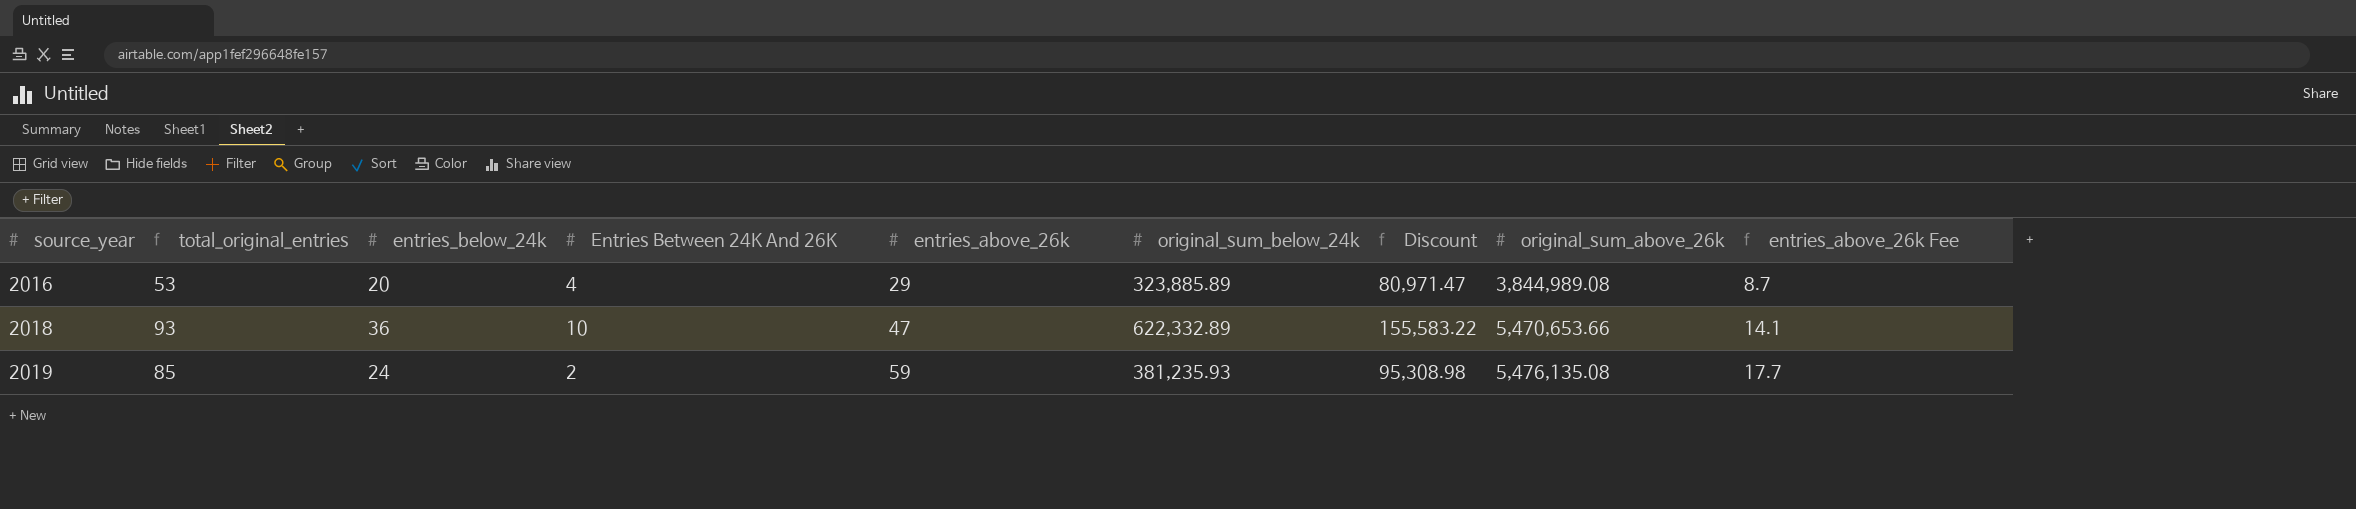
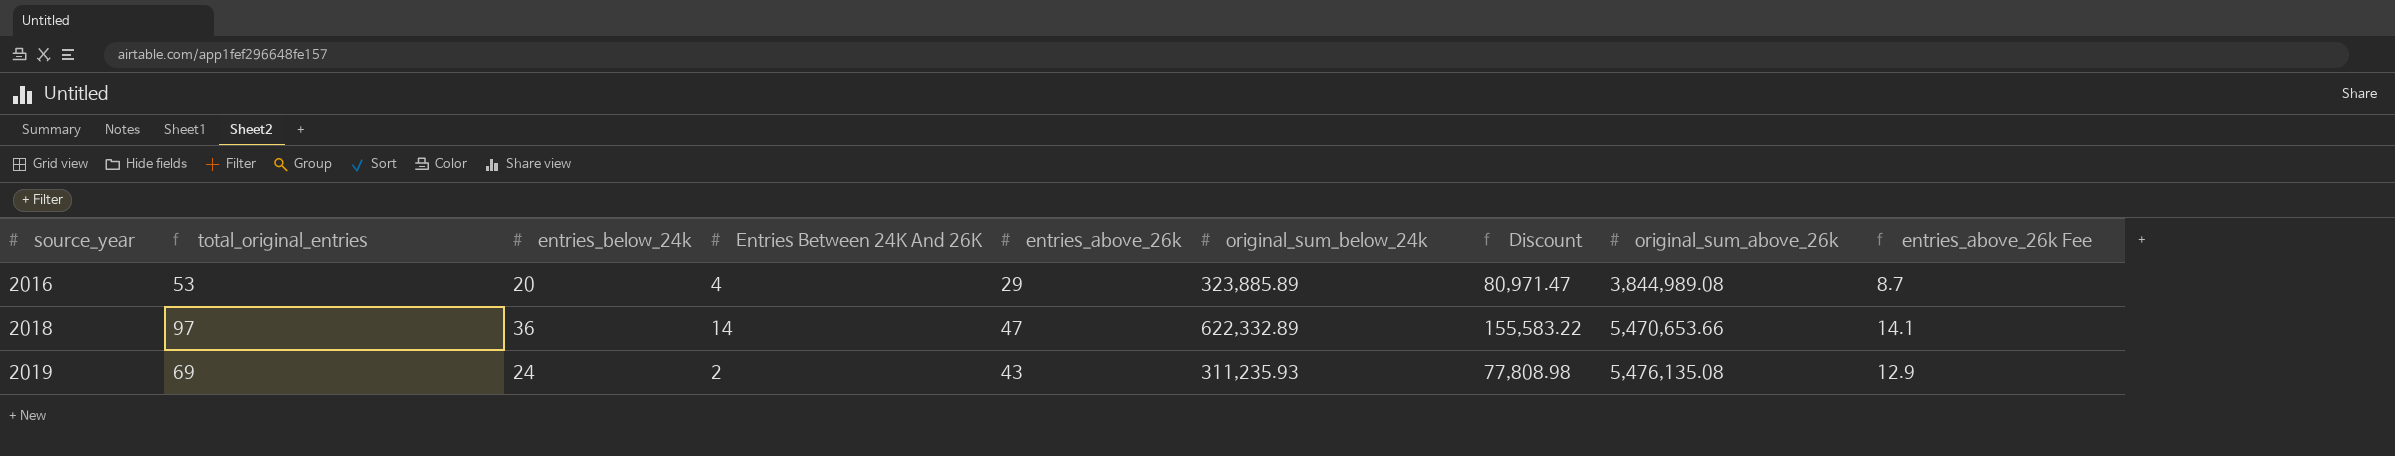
2018 | total_original_entries: 93 -> 97
2018 | Entries Between 24K And 26K: 10 -> 14
2019 | total_original_entries: 85 -> 69
2019 | entries_above_26k: 59 -> 43
2019 | original_sum_below_24k: 381,235.93 -> 311,235.93
2019 | Discount: 95,308.98 -> 77,808.98
2019 | entries_above_26k Fee: 17.7 -> 12.9

